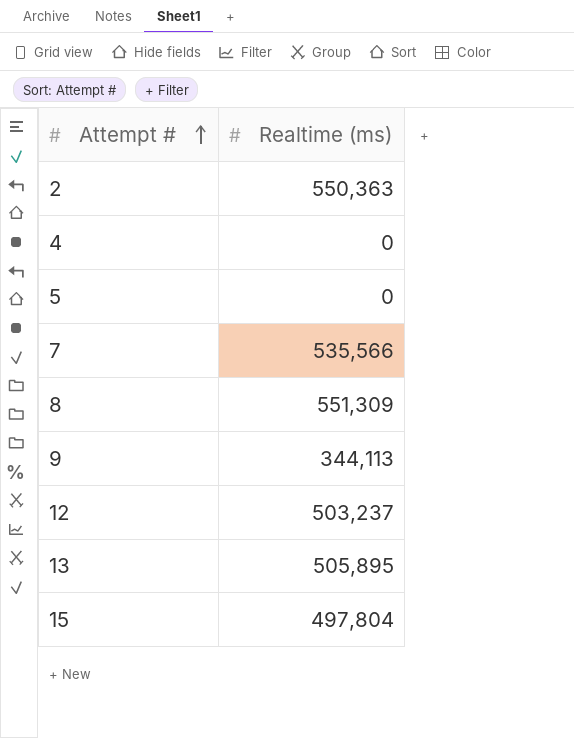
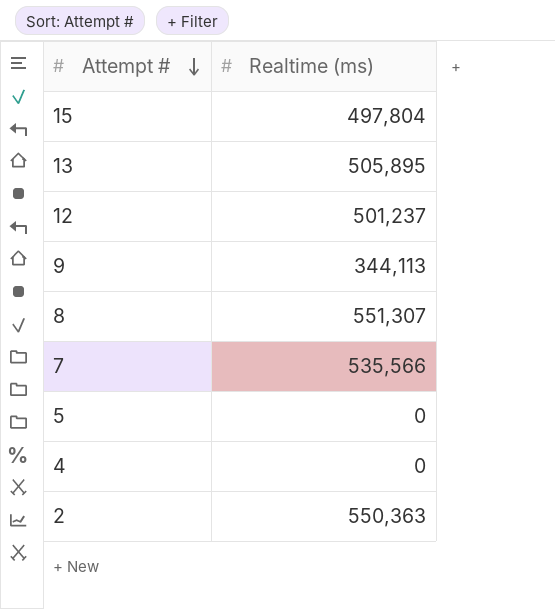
row order: Attempt # ascending -> Attempt # descending
12 | Realtime (ms): 503,237 -> 501,237
8 | Realtime (ms): 551,309 -> 551,307

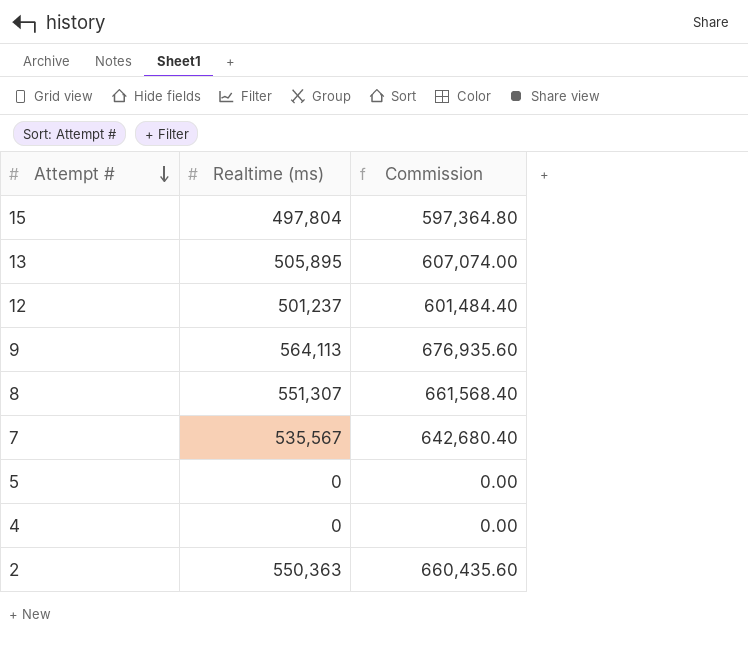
column Commission | formula: none -> [Realtime (ms)] * 1.2
9 | Realtime (ms): 344,113 -> 564,113
7 | Realtime (ms): 535,566 -> 535,567

